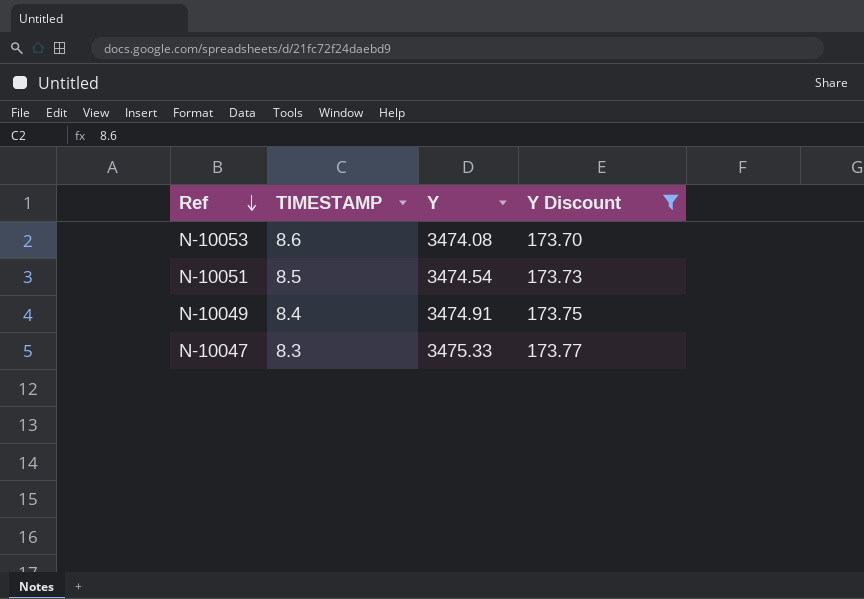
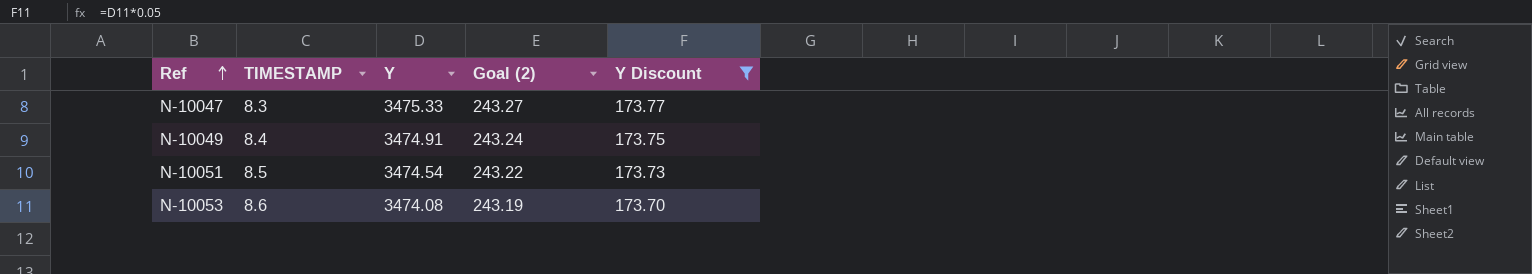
row order: Ref descending -> Ref ascending
column Goal (2) | formula: none -> [Y] * 0.07

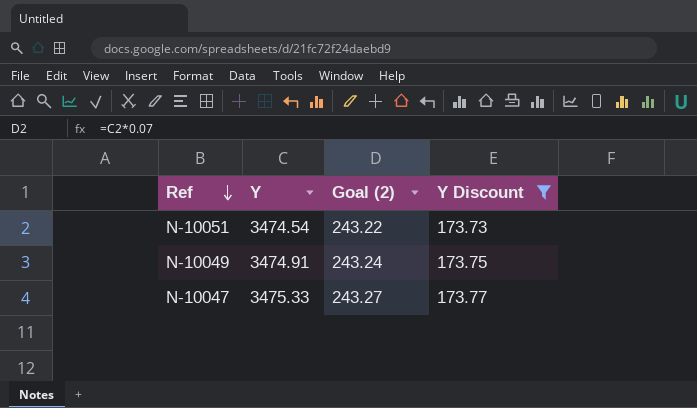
row order: Ref ascending -> Ref descending
column TIMESTAMP | position: 2 -> none
row N-10053: 8.6 | 3474.08 | 243.19 | 173.70 -> none

